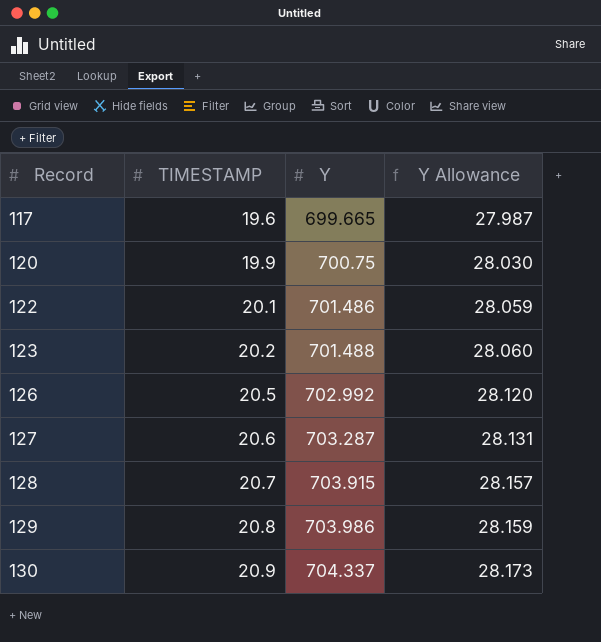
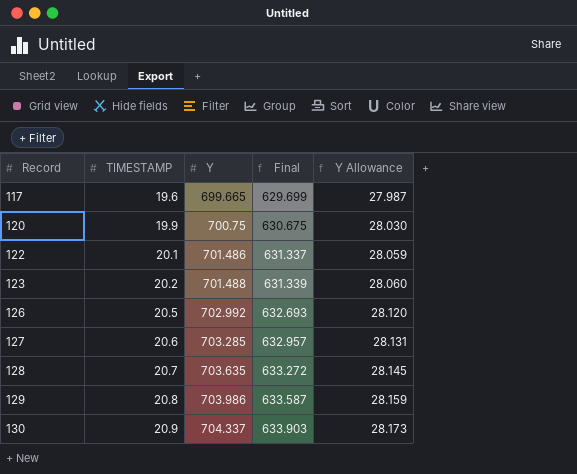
column Final | formula: none -> [Y] * 0.9
127 | Y: 703.287 -> 703.285
128 | Y: 703.915 -> 703.635
128 | Y Allowance: 28.157 -> 28.145

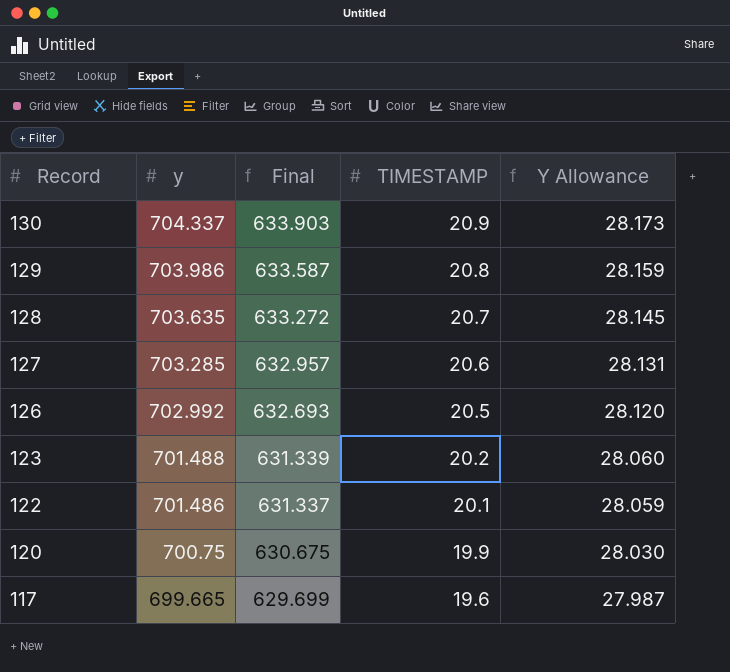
row order: Record ascending -> Record descending
column name: Y -> y
column TIMESTAMP | position: 2 -> 4

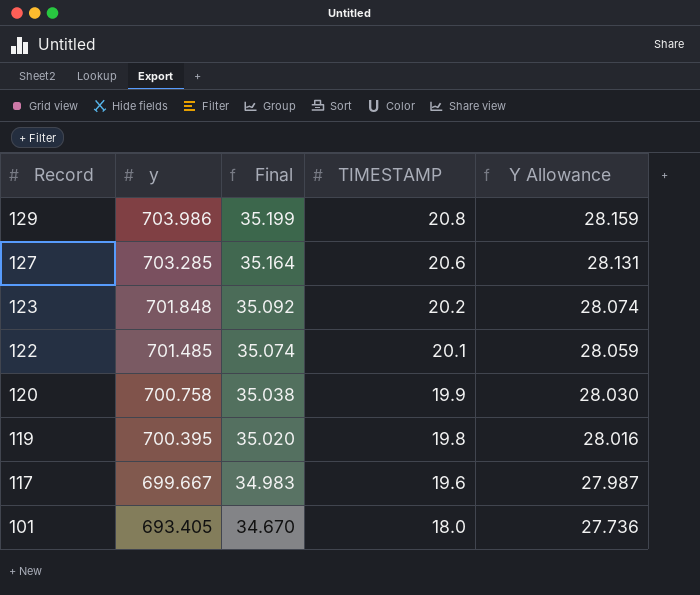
column Final | formula: [y] * 0.9 -> [y] * 0.05
row 130: 704.337 | 633.903 | 20.9 | 28.173 -> none
row 128: 703.635 | 633.272 | 20.7 | 28.145 -> none
row 126: 702.992 | 632.693 | 20.5 | 28.120 -> none
123 | y: 701.488 -> 701.848
123 | Y Allowance: 28.060 -> 28.074
122 | y: 701.486 -> 701.485
120 | y: 700.75 -> 700.758
row 119: none -> 700.395 | 35.020 | 19.8 | 28.016
117 | y: 699.665 -> 699.667
row 101: none -> 693.405 | 34.670 | 18.0 | 27.736

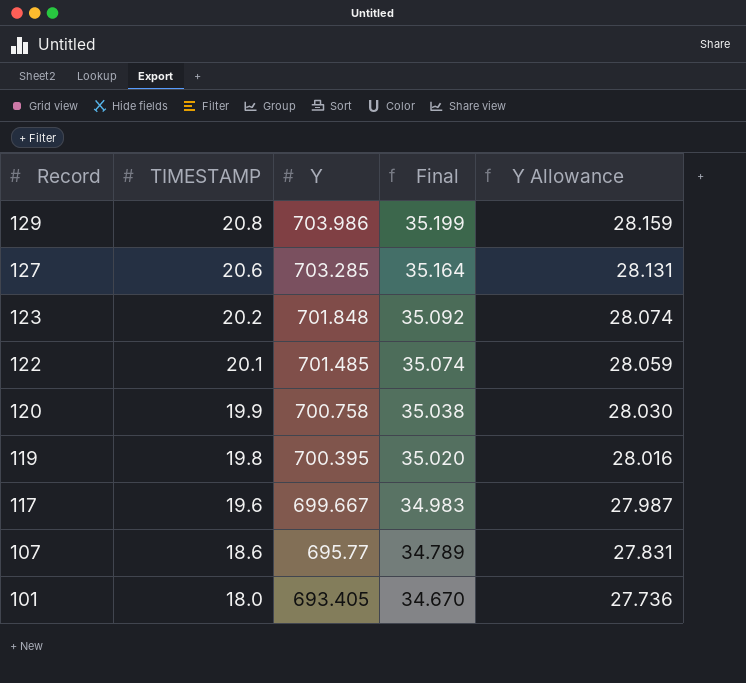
column TIMESTAMP | position: 4 -> 2
column name: y -> Y
row 107: none -> 18.6 | 695.77 | 34.789 | 27.831

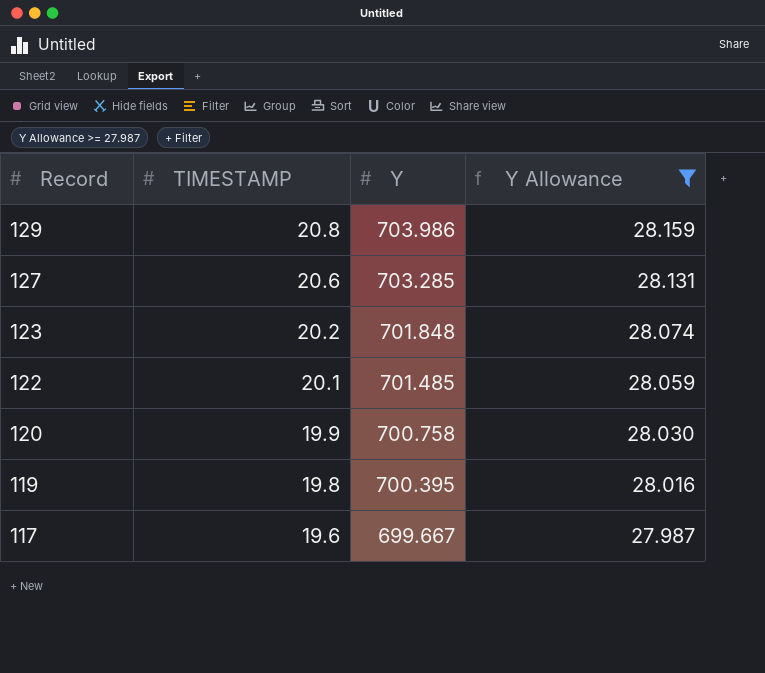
filter: none -> Y Allowance >= 27.987
column Final | formula: [Y] * 0.05 -> none

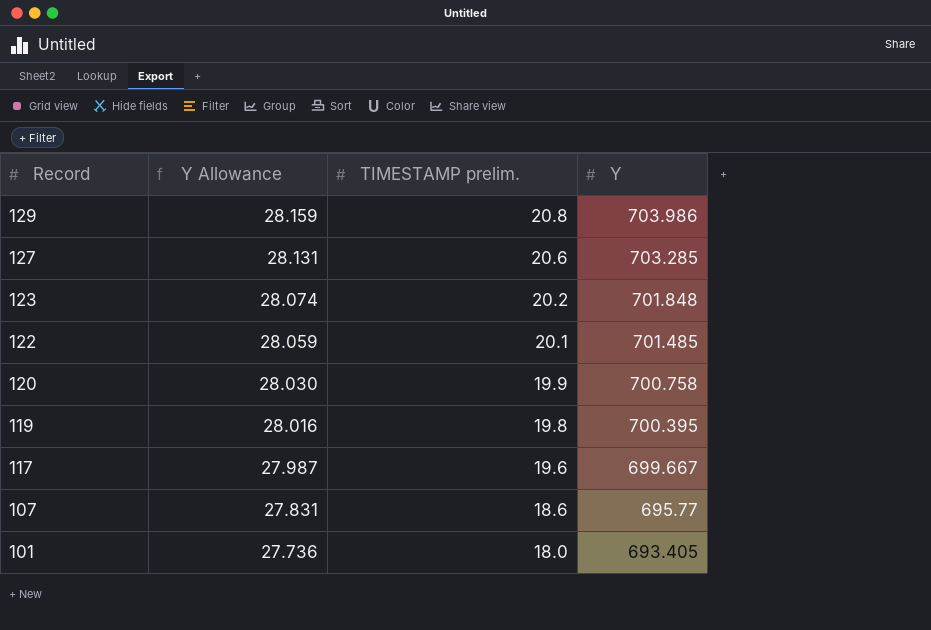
filter: Y Allowance >= 27.987 -> none
column Y Allowance | position: 4 -> 2
column name: TIMESTAMP -> TIMESTAMP prelim.

